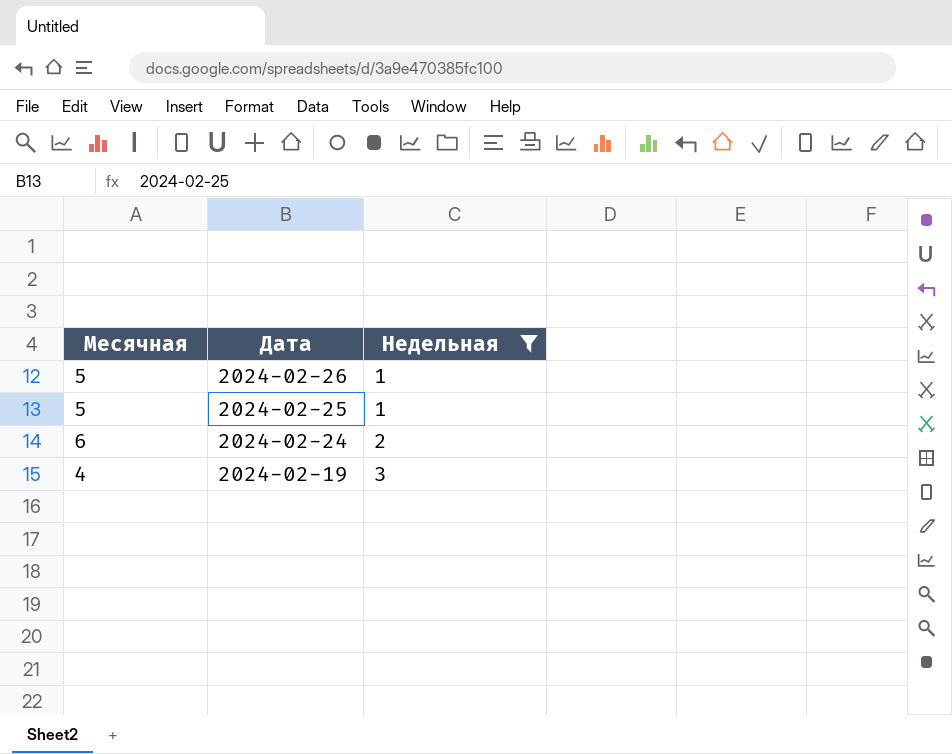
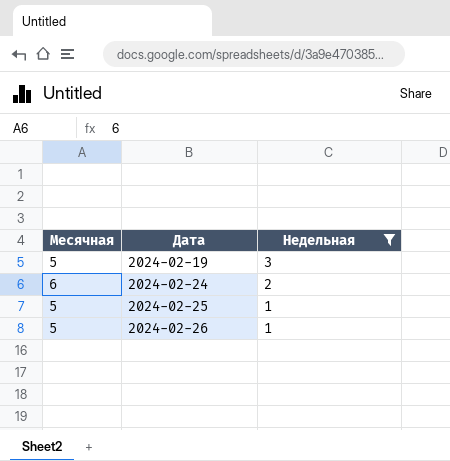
row order: Дата descending -> Дата ascending
2024-02-19 | Месячная: 4 -> 5

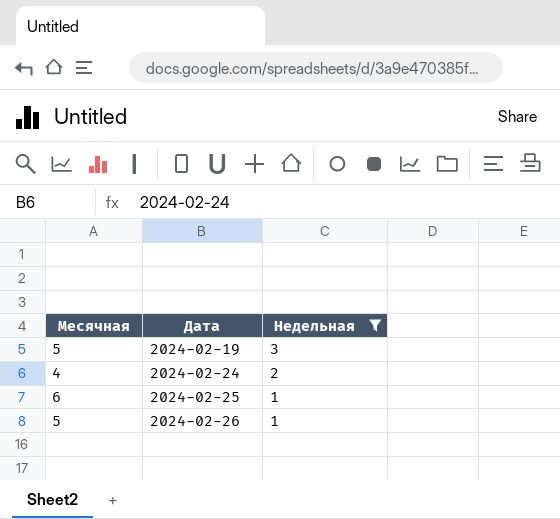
2024-02-24 | Месячная: 6 -> 4
2024-02-25 | Месячная: 5 -> 6

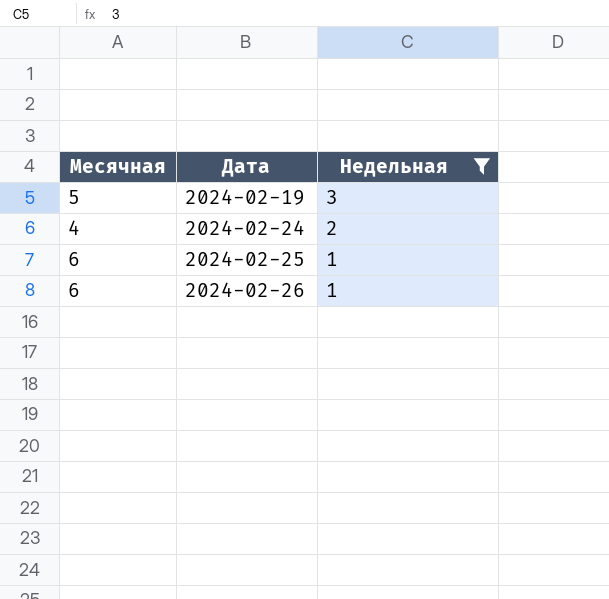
2024-02-26 | Месячная: 5 -> 6

